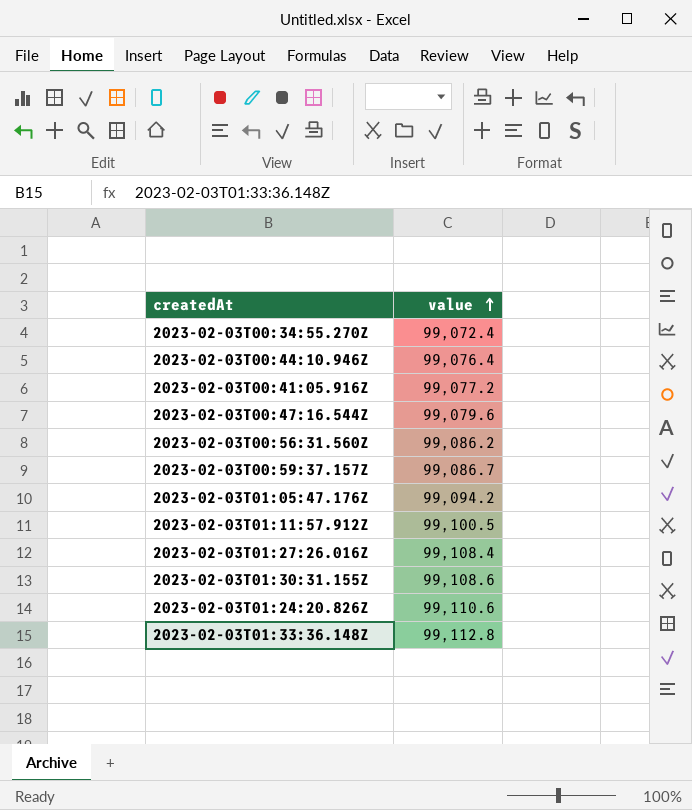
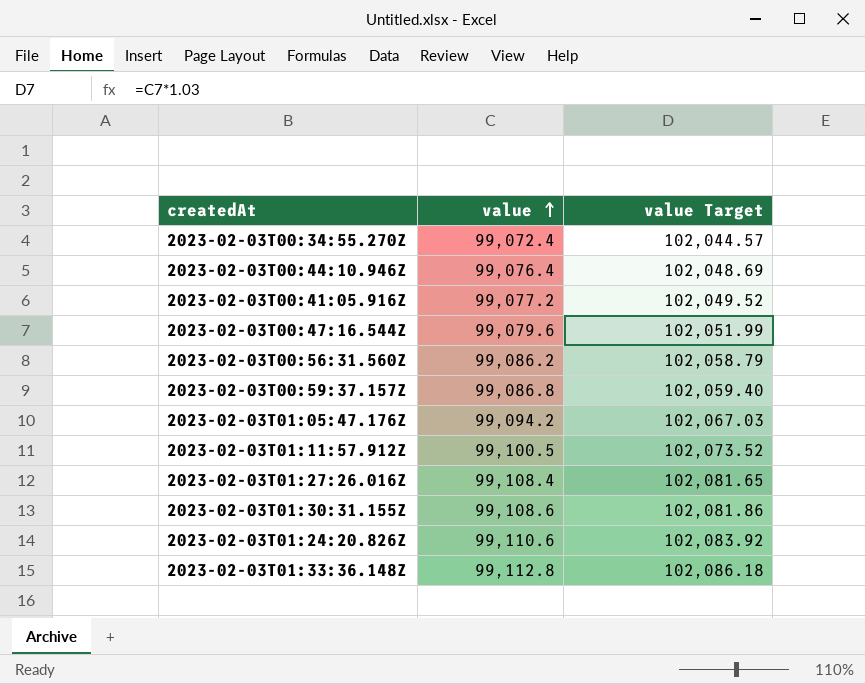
column value Target | formula: none -> [value] * 1.03
2023-02-03T00:59:37.157Z | value: 99,086.7 -> 99,086.8

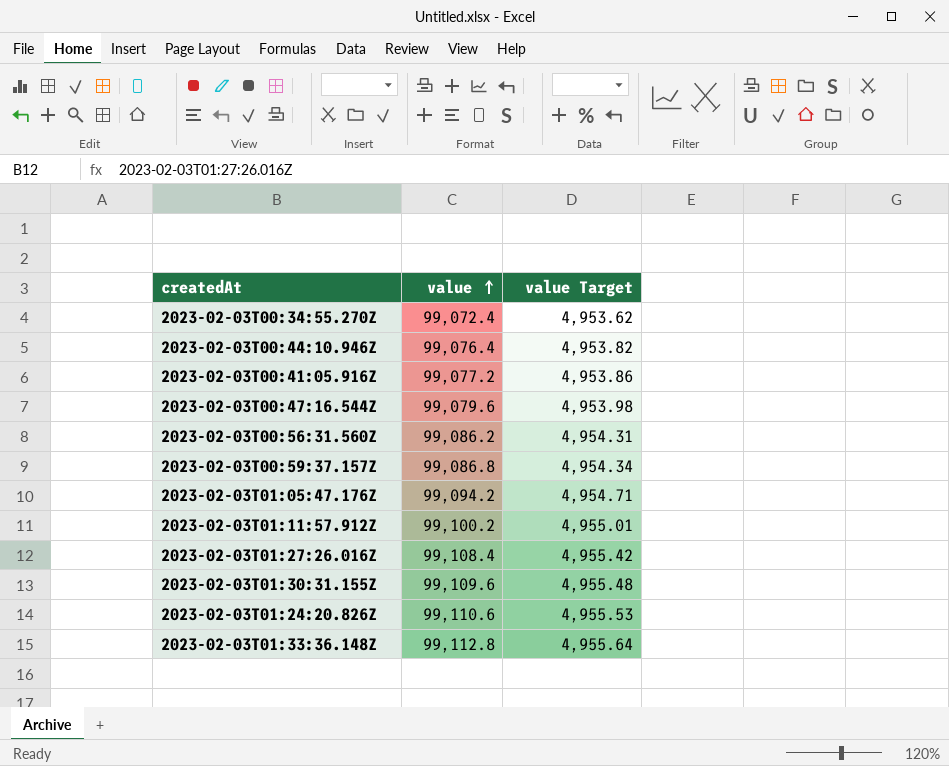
column value Target | formula: [value] * 1.03 -> [value] * 0.05
2023-02-03T01:11:57.912Z | value: 99,100.5 -> 99,100.2
2023-02-03T01:30:31.155Z | value: 99,108.6 -> 99,109.6

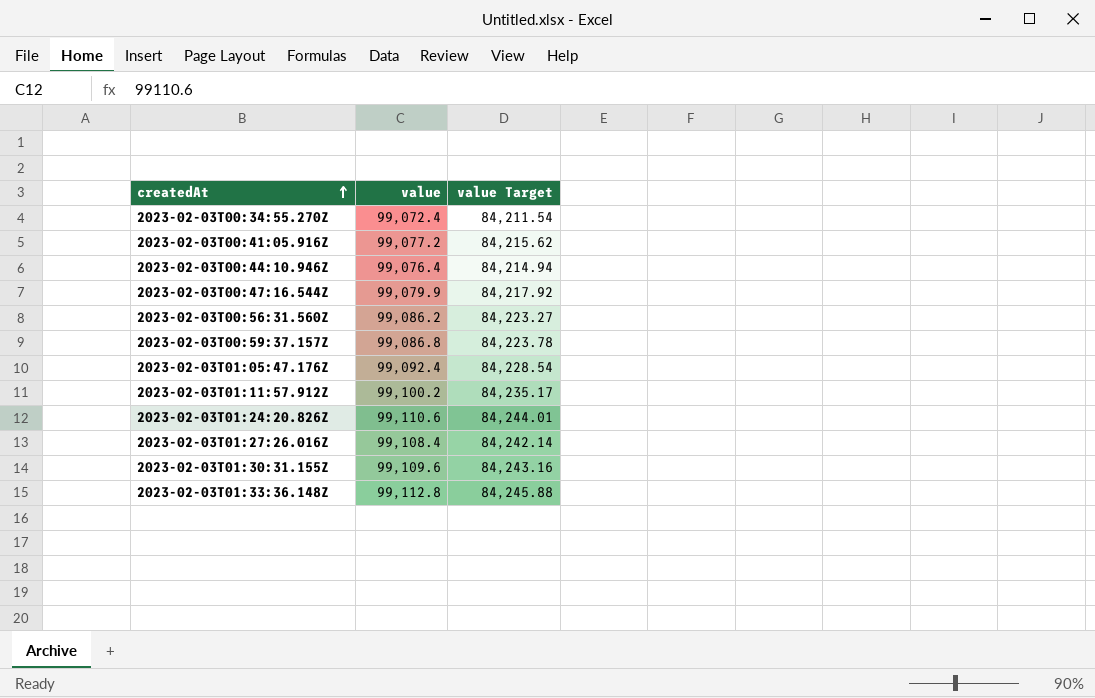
row order: value ascending -> createdAt ascending
column value Target | formula: [value] * 0.05 -> [value] * 0.85
2023-02-03T00:47:16.544Z | value: 99,079.6 -> 99,079.9
2023-02-03T01:05:47.176Z | value: 99,094.2 -> 99,092.4

